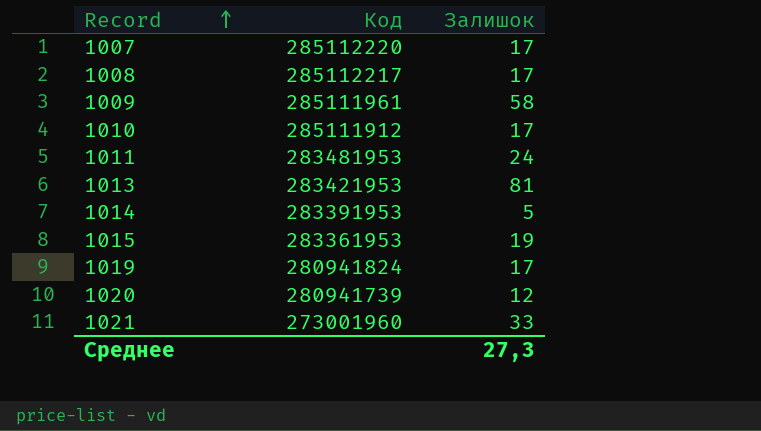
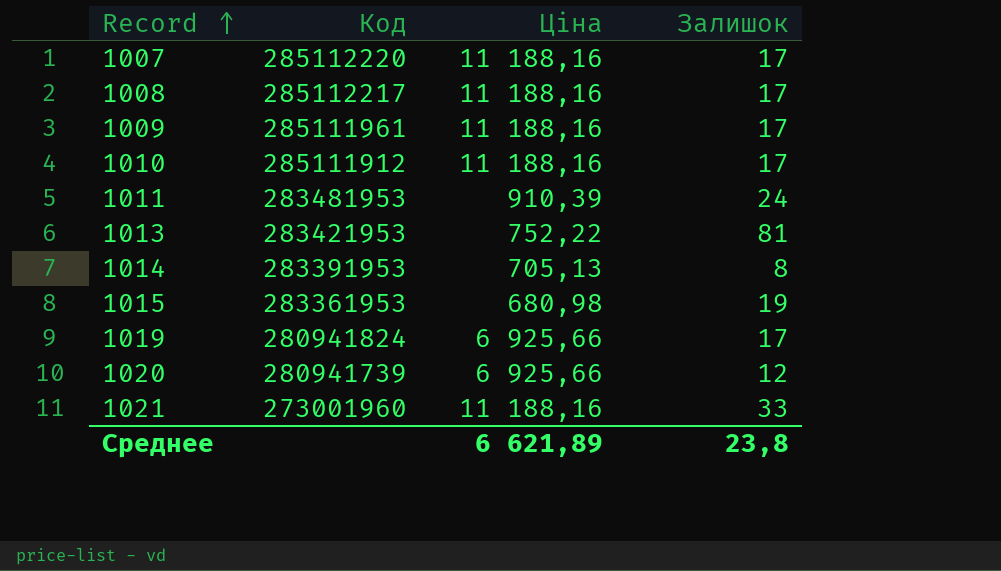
column Ціна | position: none -> 3
1009 | Залишок: 58 -> 17
1014 | Залишок: 5 -> 8
Среднее | Залишок: 27,3 -> 23,8

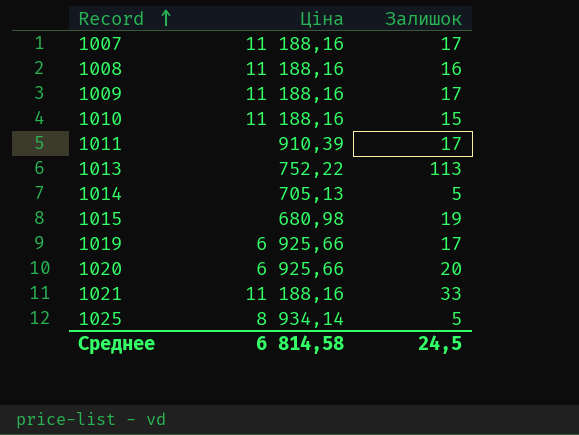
column Код | position: 2 -> none
1008 | Залишок: 17 -> 16
1010 | Залишок: 17 -> 15
1011 | Залишок: 24 -> 17
1013 | Залишок: 81 -> 113
1014 | Залишок: 8 -> 5
1020 | Залишок: 12 -> 20
row 1025: none -> 8 934,14 | 5
Среднее | Ціна: 6 621,89 -> 6 814,58
Среднее | Залишок: 23,8 -> 24,5

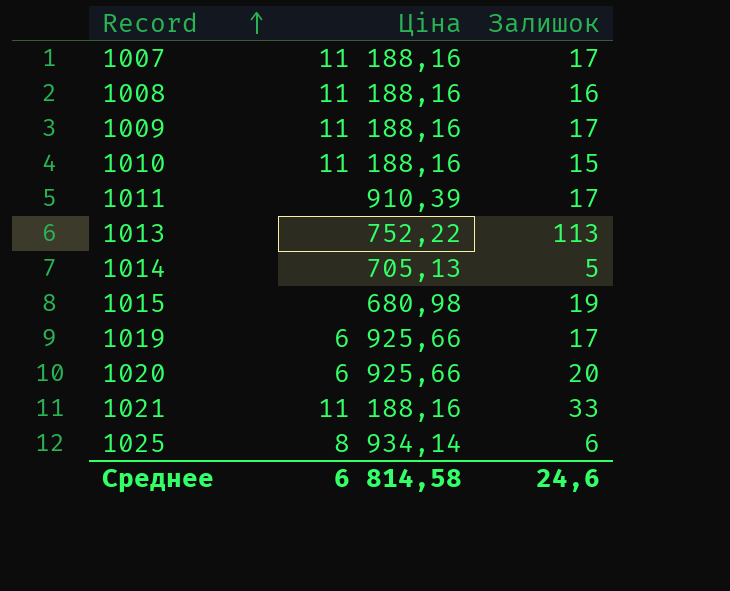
1025 | Залишок: 5 -> 6
Среднее | Залишок: 24,5 -> 24,6

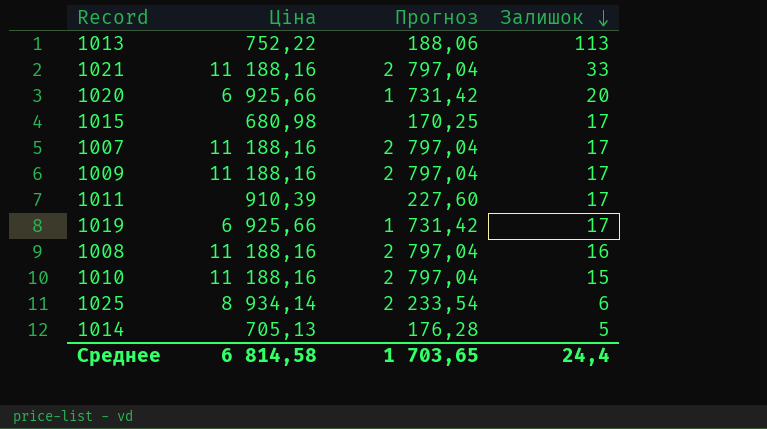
row order: Record ascending -> Залишок descending
column Прогноз | formula: none -> [Ціна] * 0,25
1015 | Залишок: 19 -> 17
Среднее | Залишок: 24,6 -> 24,4

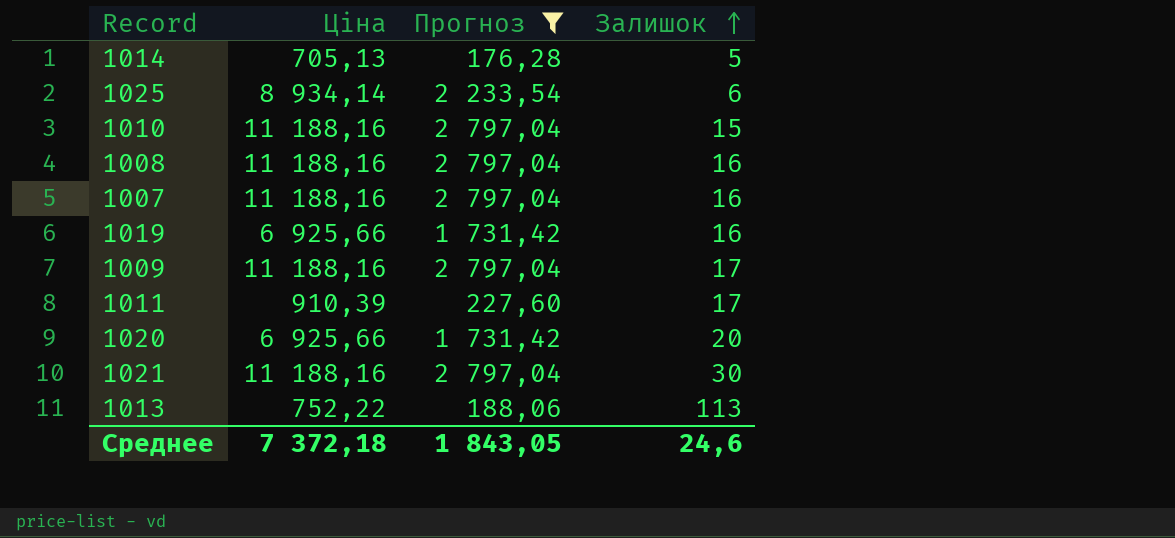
filter: none -> Прогноз != 170,25
row order: Залишок descending -> Залишок ascending
1007 | Залишок: 17 -> 16
1019 | Залишок: 17 -> 16
1021 | Залишок: 33 -> 30
Среднее | Ціна: 6 814,58 -> 7 372,18
Среднее | Прогноз: 1 703,65 -> 1 843,05
Среднее | Залишок: 24,4 -> 24,6

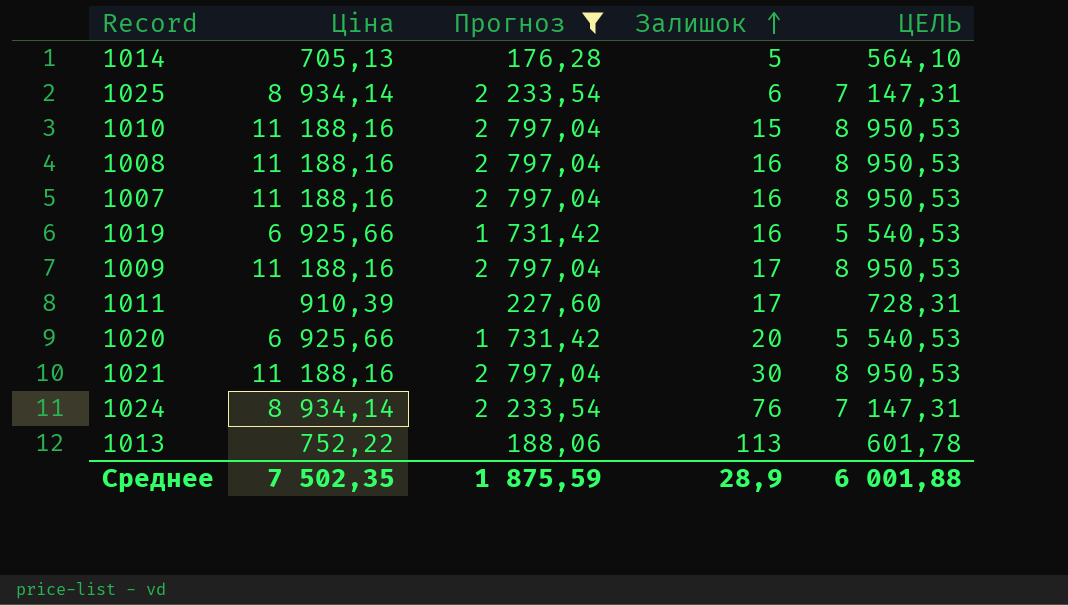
column ЦЕЛЬ | formula: none -> [Ціна] * 0,8
row 1024: none -> 8 934,14 | 2 233,54 | 76 | 7 147,31
Среднее | Ціна: 7 372,18 -> 7 502,35
Среднее | Прогноз: 1 843,05 -> 1 875,59
Среднее | Залишок: 24,6 -> 28,9

